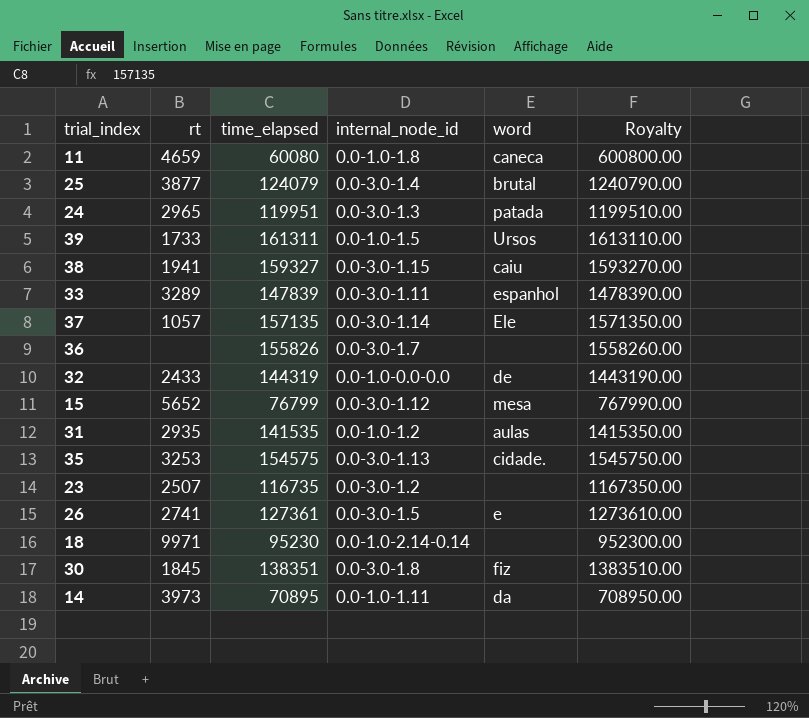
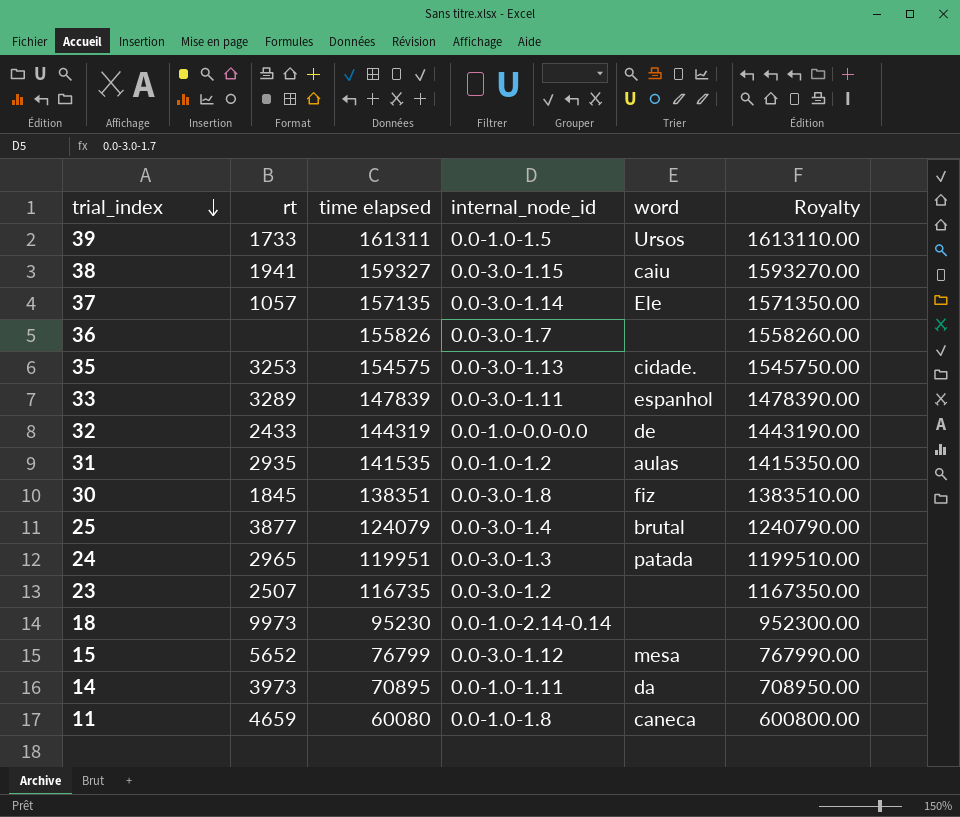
row order: none -> trial_index descending
column name: time_elapsed -> time elapsed
row 26: 2741 | 127361 | 0.0-3.0-1.5 | e | 1273610.00 -> none
18 | rt: 9971 -> 9973

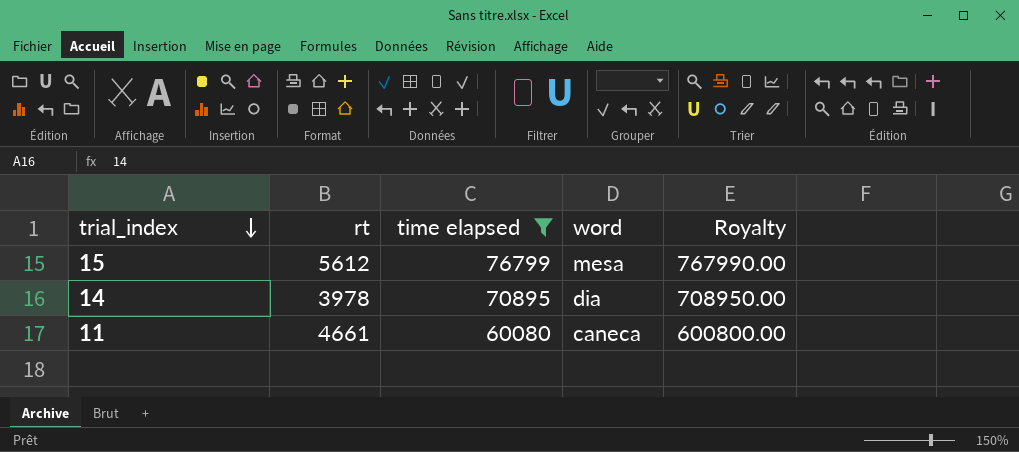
filter: none -> time elapsed <= 76799
column internal_node_id | position: 4 -> none
15 | rt: 5652 -> 5612
14 | rt: 3973 -> 3978
14 | word: da -> dia
11 | rt: 4659 -> 4661

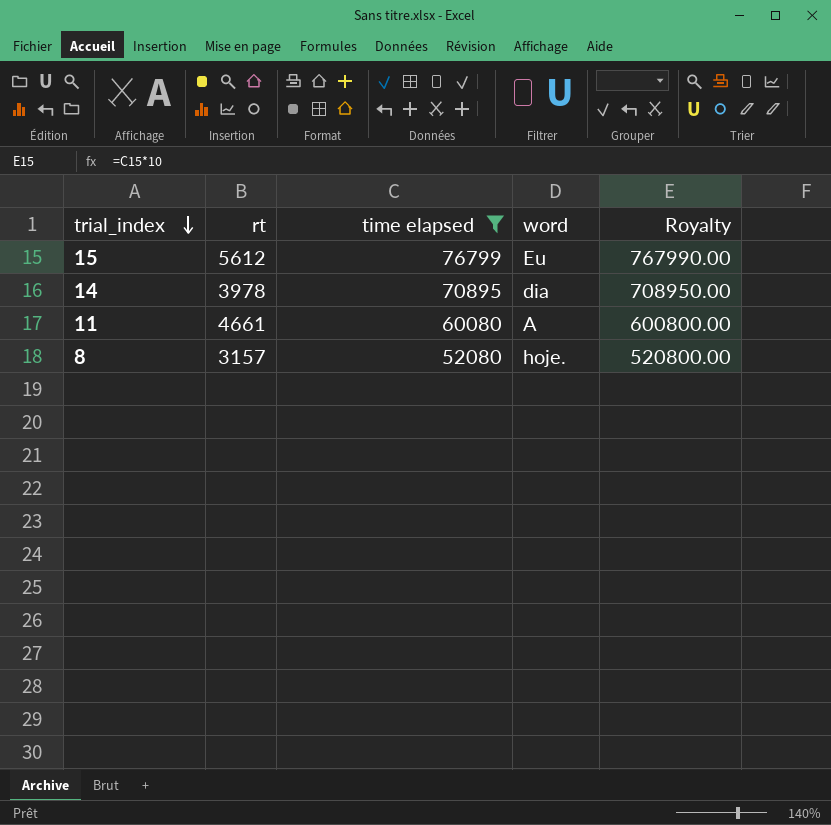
15 | word: mesa -> Eu
11 | word: caneca -> A
row 8: none -> 3157 | 52080 | hoje. | 520800.00

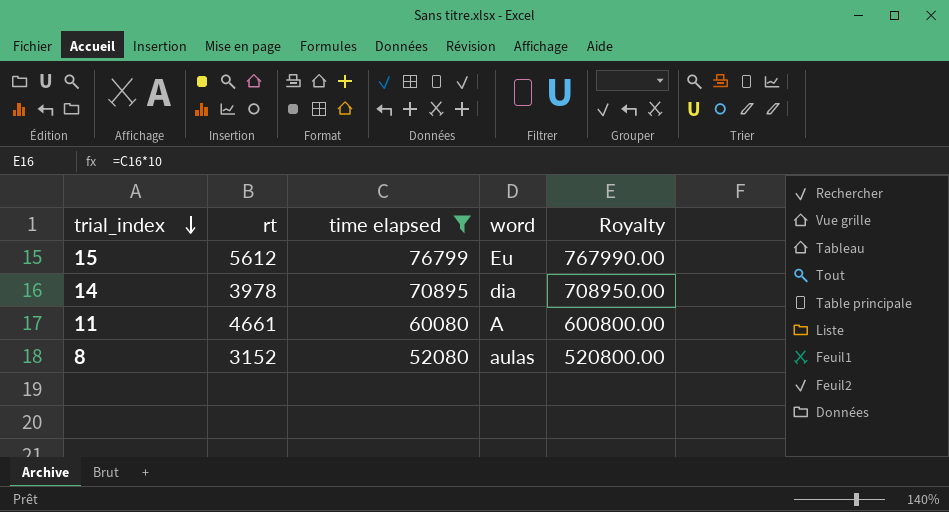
8 | rt: 3157 -> 3152
8 | word: hoje. -> aulas

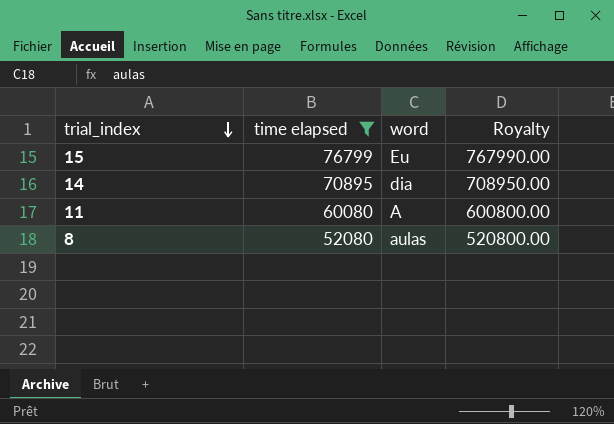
column rt | position: 2 -> none

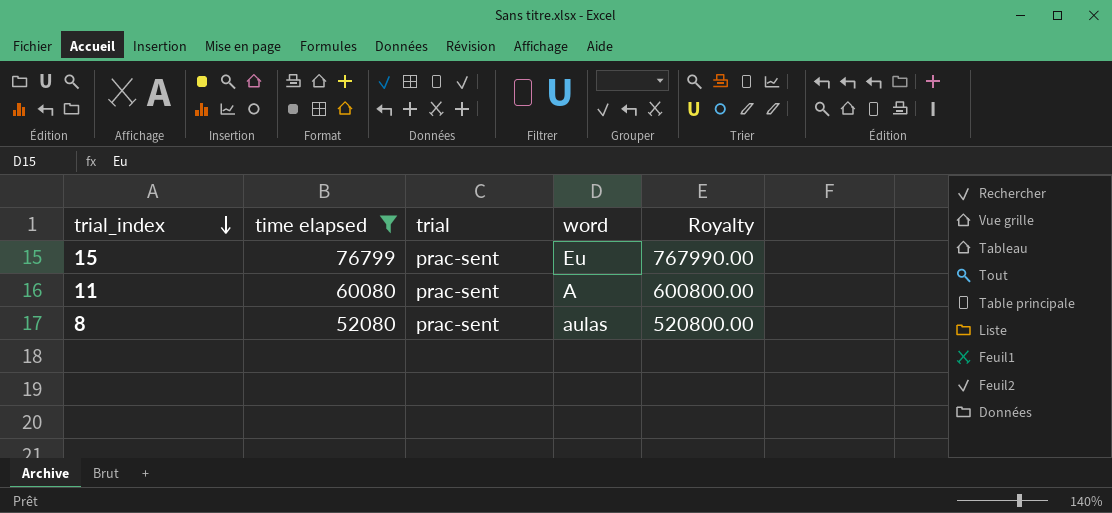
column trial | position: none -> 3
row 14: 70895 | dia | 708950.00 -> none

